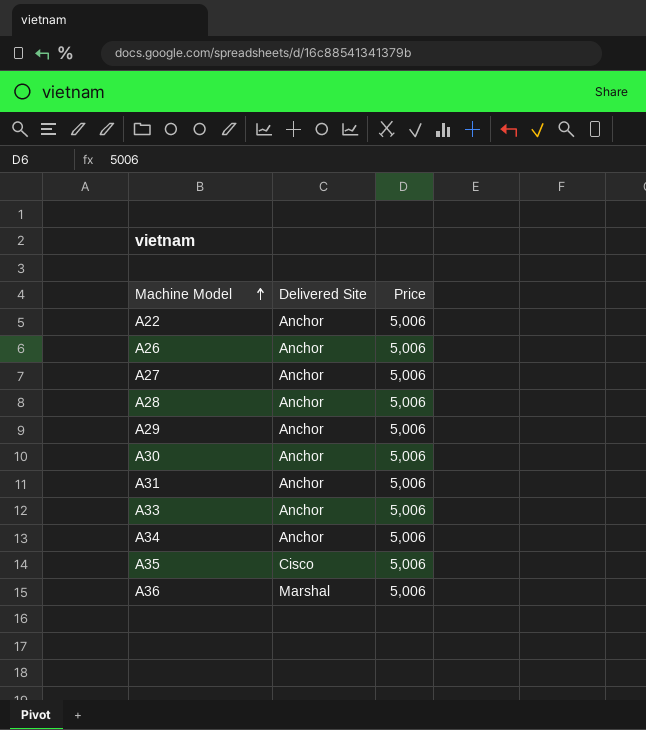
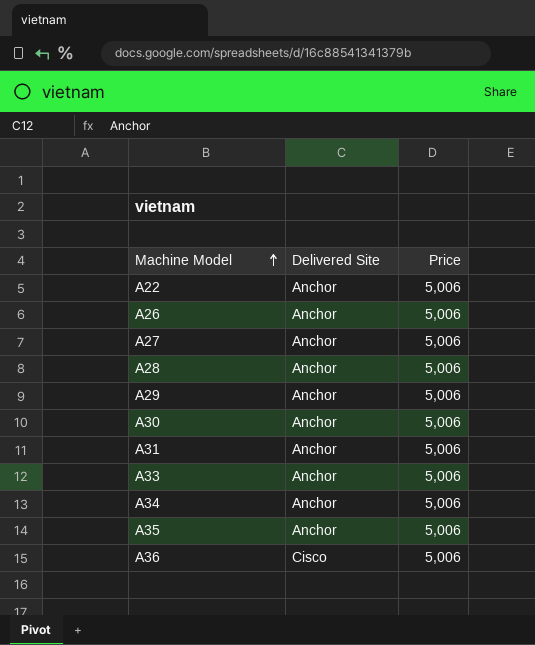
A35 | Delivered Site: Cisco -> Anchor
A36 | Delivered Site: Marshal -> Cisco

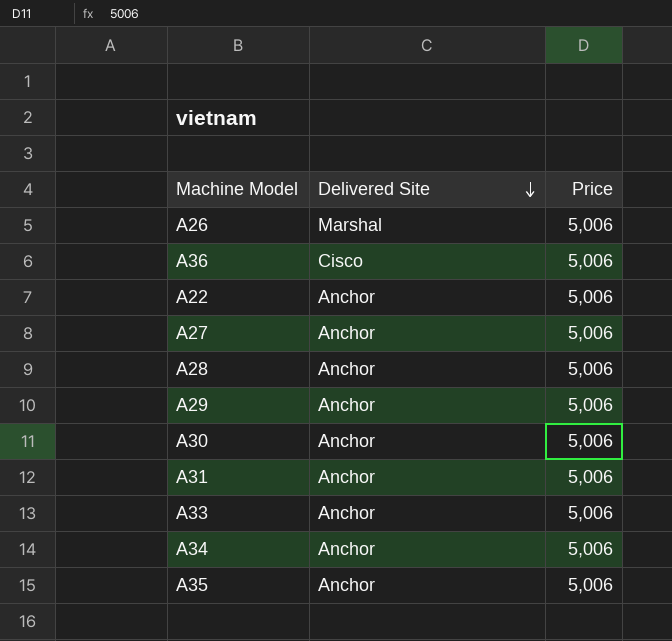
row order: Machine Model ascending -> Delivered Site descending
A26 | Delivered Site: Anchor -> Marshal

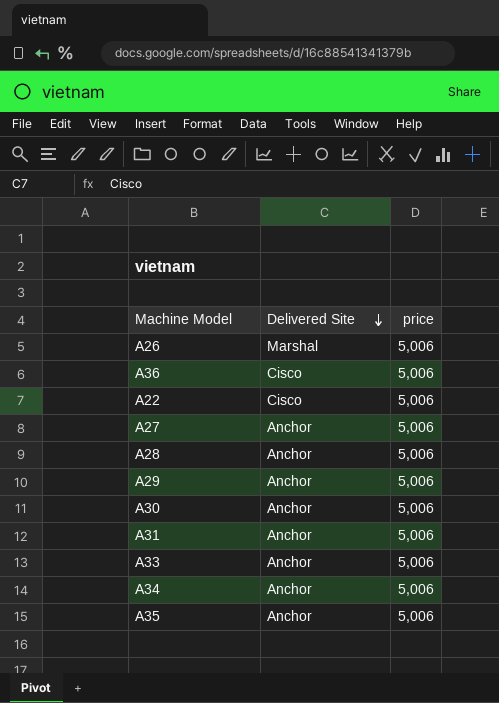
column name: Price -> price
A22 | Delivered Site: Anchor -> Cisco

